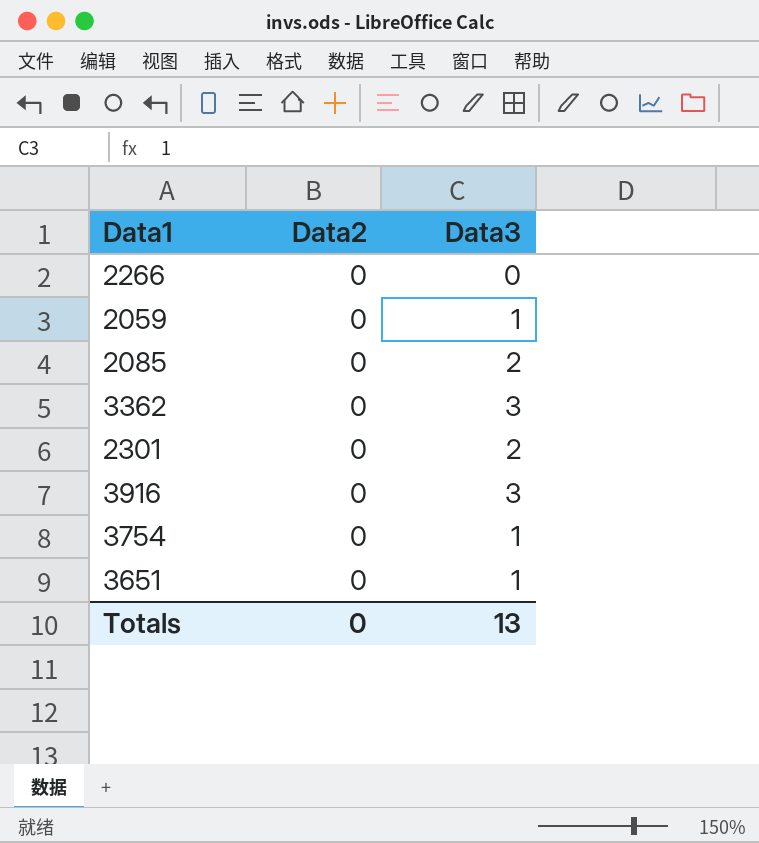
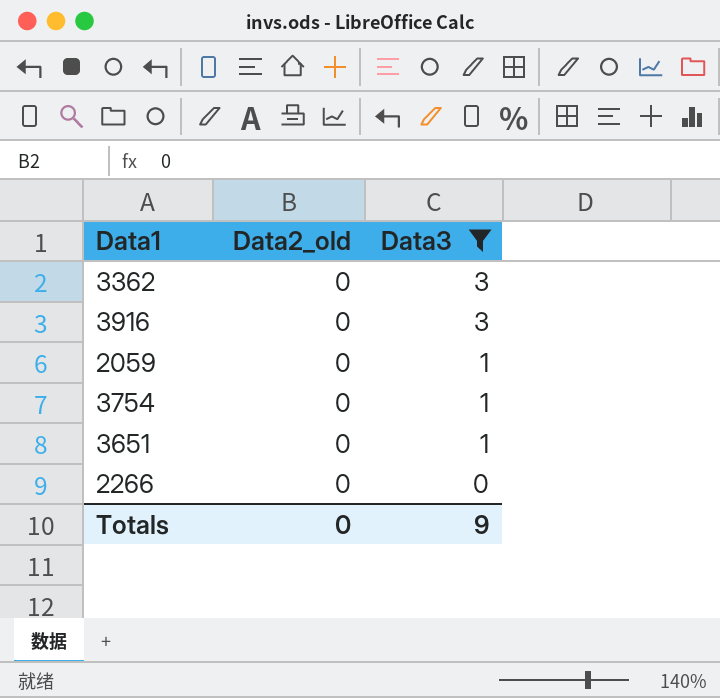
filter: none -> Data3 != 2
row order: none -> Data3 descending
column name: Data2 -> Data2_old
Totals | Data3: 13 -> 9

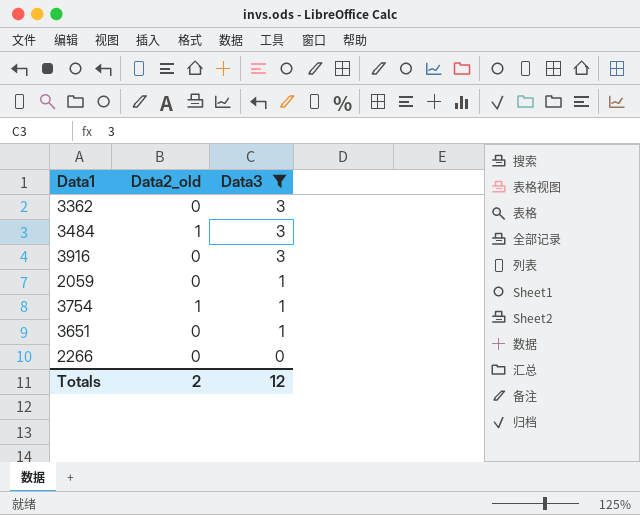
row 3484: none -> 1 | 3
3754 | Data2_old: 0 -> 1
Totals | Data2_old: 0 -> 2
Totals | Data3: 9 -> 12

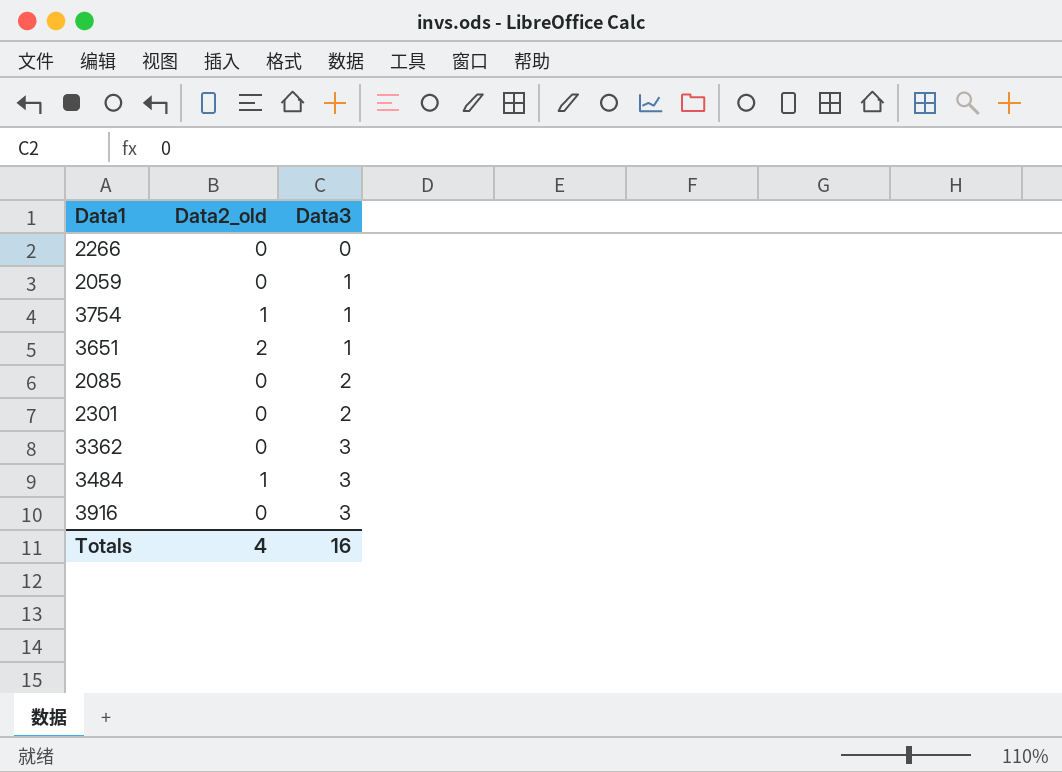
filter: Data3 != 2 -> none
row order: Data3 descending -> Data3 ascending
3651 | Data2_old: 0 -> 2
Totals | Data2_old: 2 -> 4
Totals | Data3: 12 -> 16

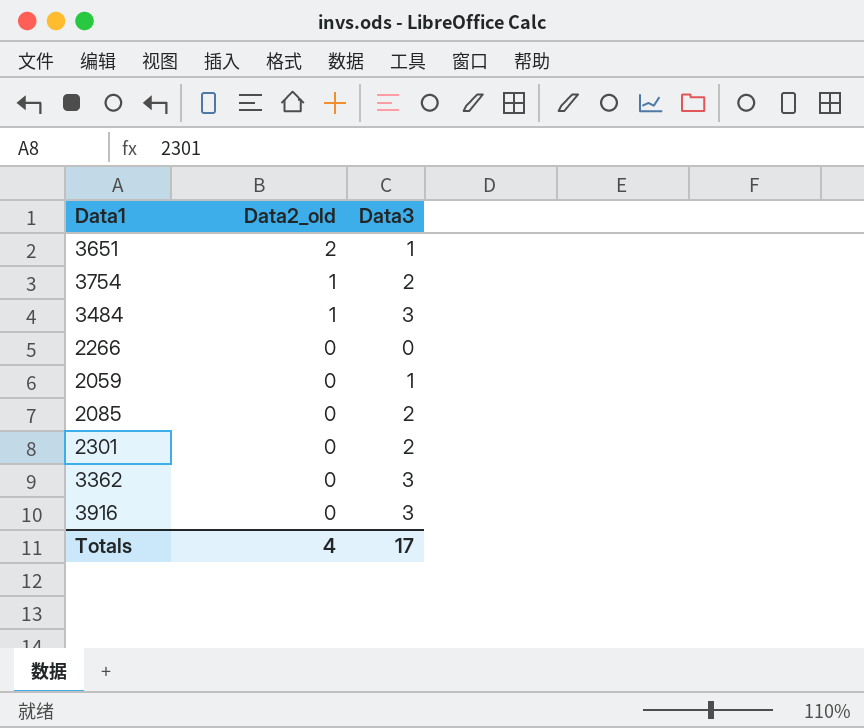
row order: Data3 ascending -> Data2_old descending
3754 | Data3: 1 -> 2
Totals | Data3: 16 -> 17

